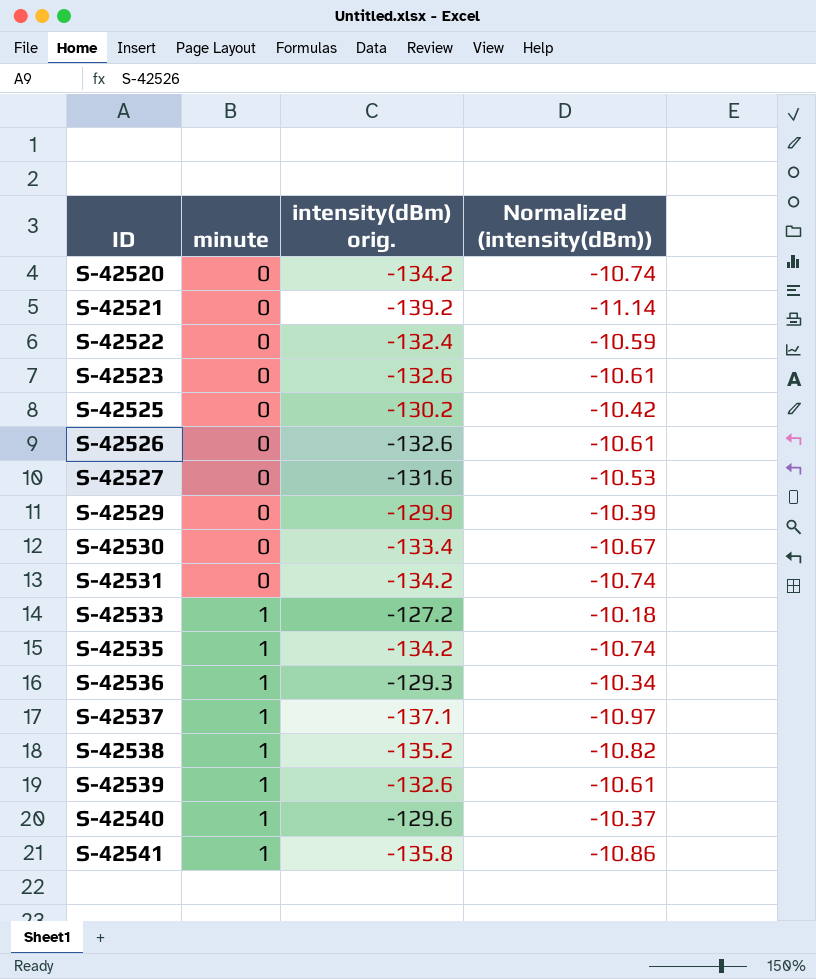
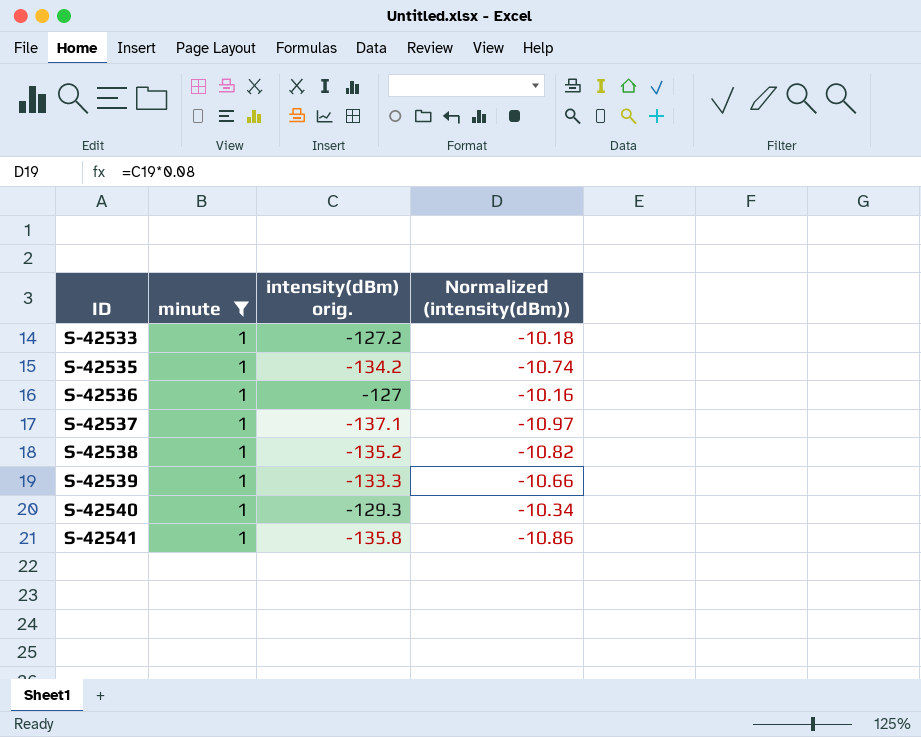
filter: none -> minute = 1
S-42536 | intensity(dBm) orig.: -129.3 -> -127
S-42536 | Normalized (intensity(dBm)): -10.34 -> -10.16
S-42539 | intensity(dBm) orig.: -132.6 -> -133.3
S-42539 | Normalized (intensity(dBm)): -10.61 -> -10.66
S-42540 | intensity(dBm) orig.: -129.6 -> -129.3
S-42540 | Normalized (intensity(dBm)): -10.37 -> -10.34

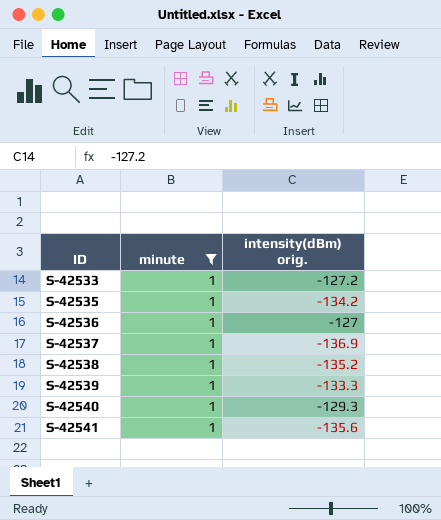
column Normalized (intensity(dBm)) | formula: [intensity(dBm) orig.] * 0.08 -> none
S-42537 | intensity(dBm) orig.: -137.1 -> -136.9
S-42541 | intensity(dBm) orig.: -135.8 -> -135.6

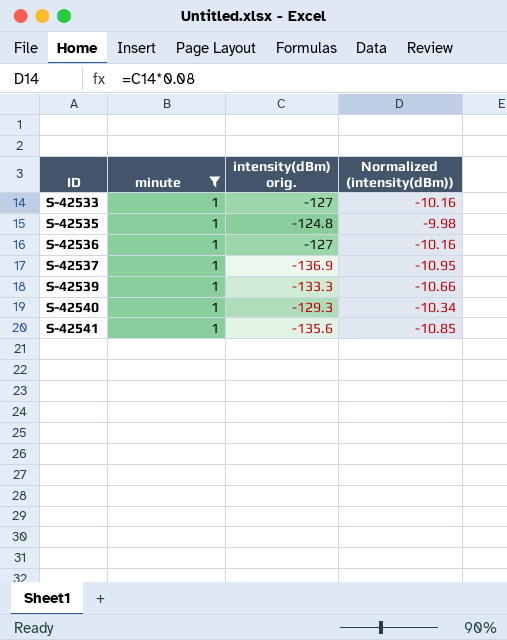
column Normalized (intensity(dBm)) | formula: none -> [intensity(dBm) orig.] * 0.08
row S-42538: 1 | -135.2 -> none
S-42533 | intensity(dBm) orig.: -127.2 -> -127
S-42535 | intensity(dBm) orig.: -134.2 -> -124.8

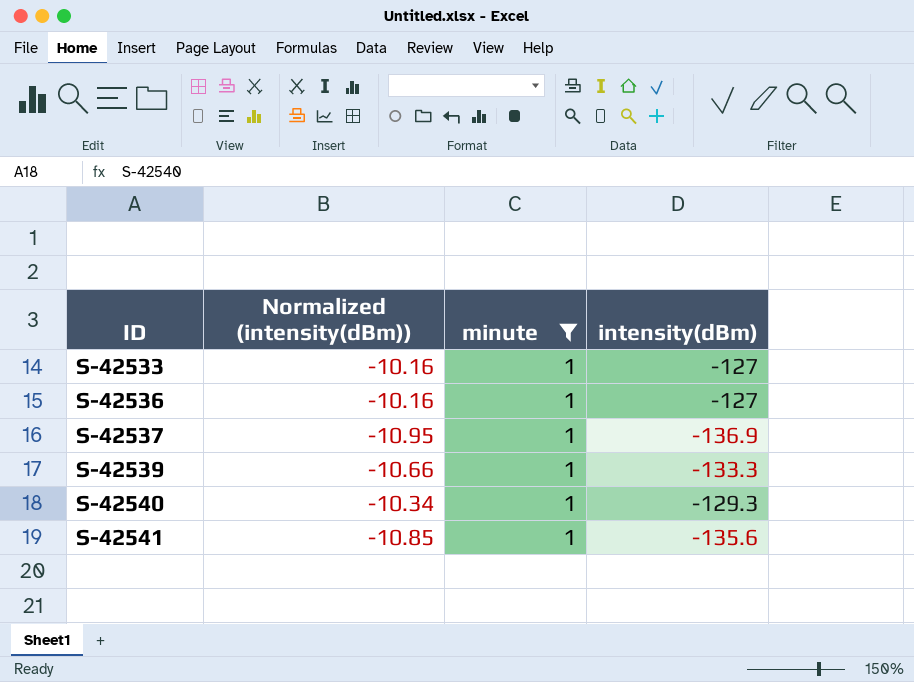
column Normalized (intensity(dBm)) | position: 4 -> 2
column name: intensity(dBm) orig. -> intensity(dBm)
row S-42535: 1 | -124.8 | -9.98 -> none

